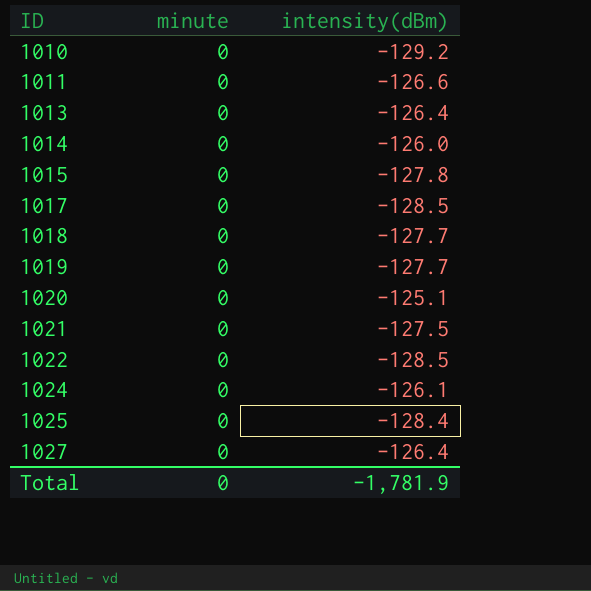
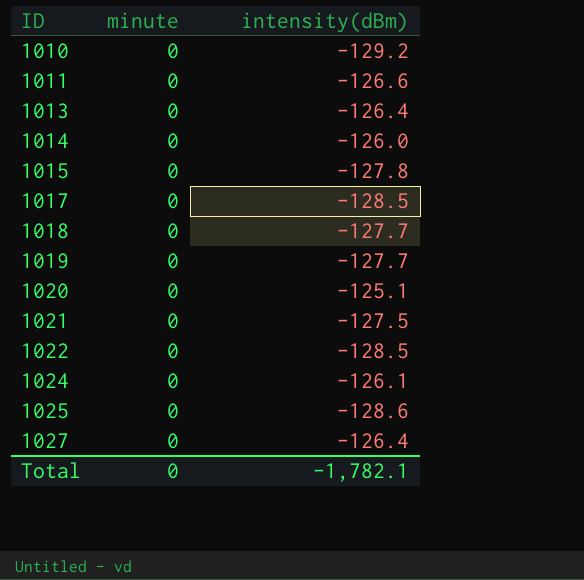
1025 | intensity(dBm): -128.4 -> -128.6
Total | intensity(dBm): -1,781.9 -> -1,782.1

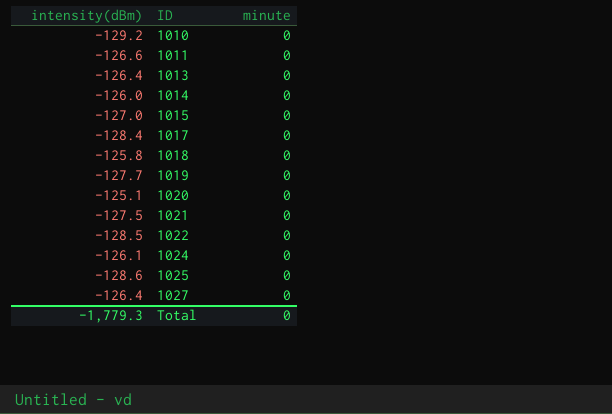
column intensity(dBm) | position: 3 -> 1
1015 | intensity(dBm): -127.8 -> -127.0
1017 | intensity(dBm): -128.5 -> -128.4
1018 | intensity(dBm): -127.7 -> -125.8
Total | intensity(dBm): -1,782.1 -> -1,779.3

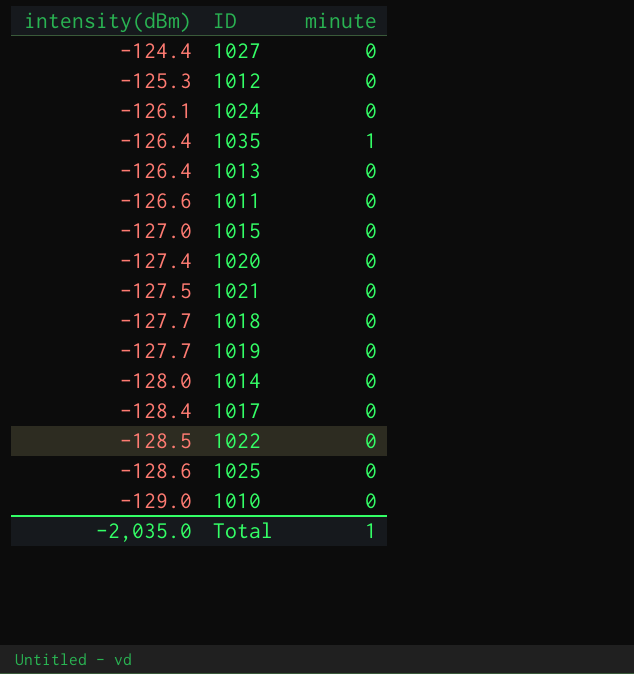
row order: ID ascending -> intensity(dBm) descending
1027 | intensity(dBm): -126.4 -> -124.4
row 1012: none -> -125.3 | 0
row 1035: none -> -126.4 | 1
1020 | intensity(dBm): -125.1 -> -127.4
1018 | intensity(dBm): -125.8 -> -127.7
1014 | intensity(dBm): -126.0 -> -128.0
1010 | intensity(dBm): -129.2 -> -129.0
Total | intensity(dBm): -1,779.3 -> -2,035.0
Total | minute: 0 -> 1

